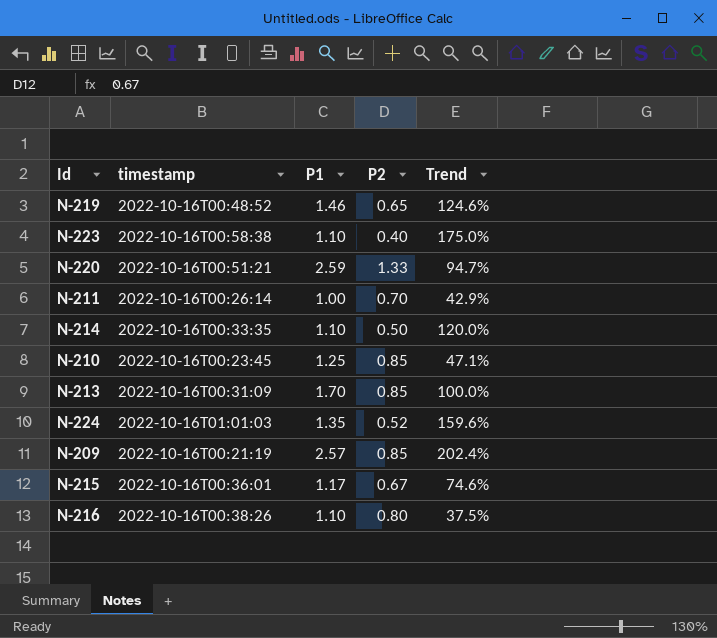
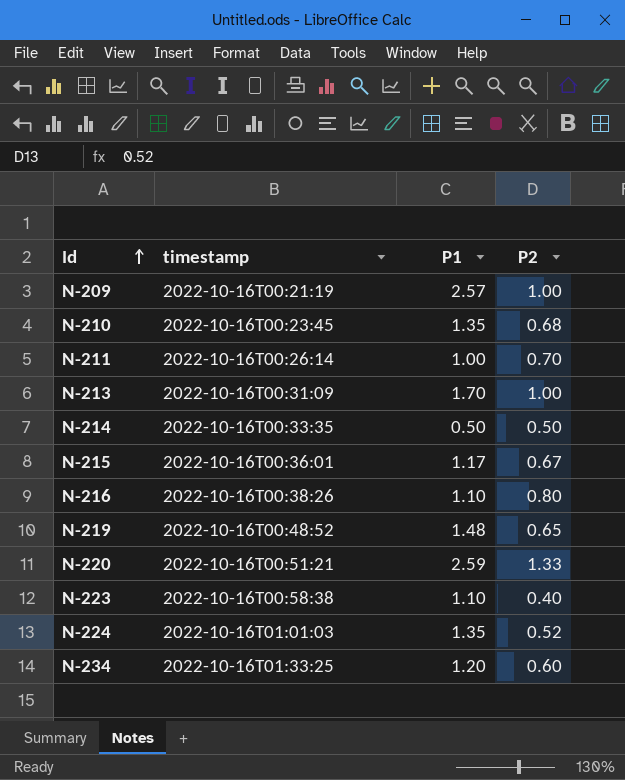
row order: none -> Id ascending
column Trend | formula: ([P1] - [P2]) / [P2] -> none
N-209 | P2: 0.85 -> 1.00
N-210 | P1: 1.25 -> 1.35
N-210 | P2: 0.85 -> 0.68
N-213 | P2: 0.85 -> 1.00
N-214 | P1: 1.10 -> 0.50
N-219 | P1: 1.46 -> 1.48
row N-234: none -> 2022-10-16T01:33:25 | 1.20 | 0.60

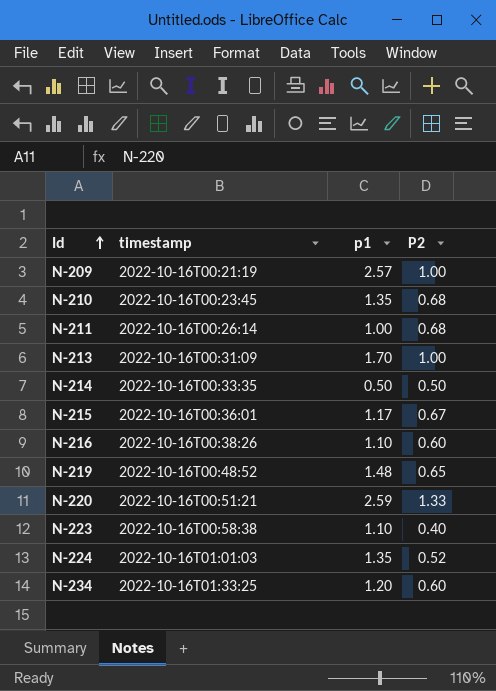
column name: P1 -> p1
N-211 | P2: 0.70 -> 0.68
N-216 | P2: 0.80 -> 0.60

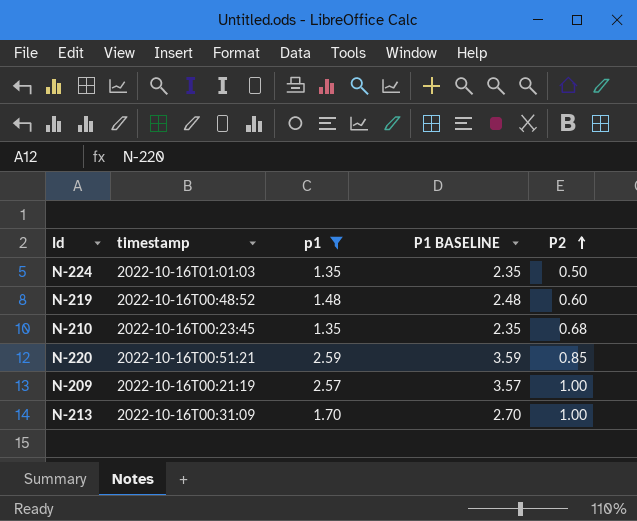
filter: none -> p1 >= 1.35
row order: Id ascending -> P2 ascending
column P1 BASELINE | formula: none -> [p1] + 1
N-224 | P2: 0.52 -> 0.50
N-219 | P2: 0.65 -> 0.60
N-220 | P2: 1.33 -> 0.85

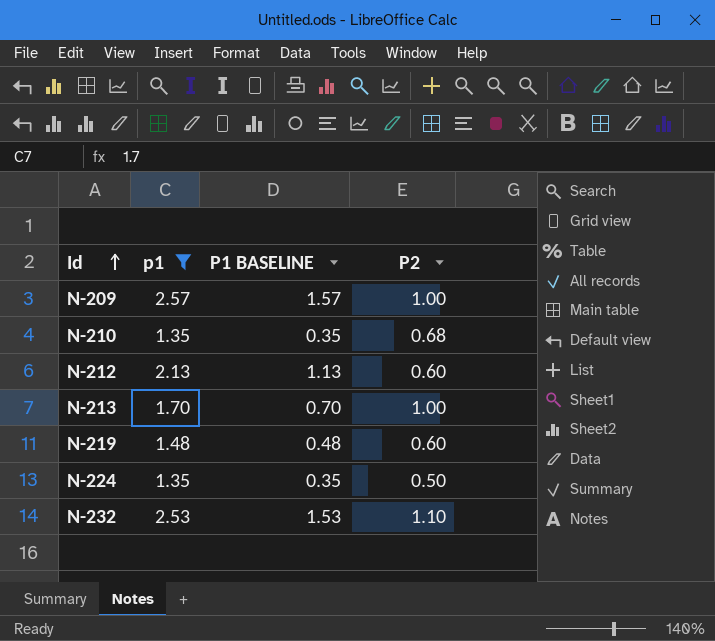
row order: P2 ascending -> Id ascending
column timestamp | position: 2 -> none
column P1 BASELINE | formula: [p1] + 1 -> [p1] - 1
row N-220: 2022-10-16T00:51:21 | 2.59 | 3.59 | 0.85 -> none
row N-212: none -> 2.13 | 1.13 | 0.60
row N-232: none -> 2.53 | 1.53 | 1.10

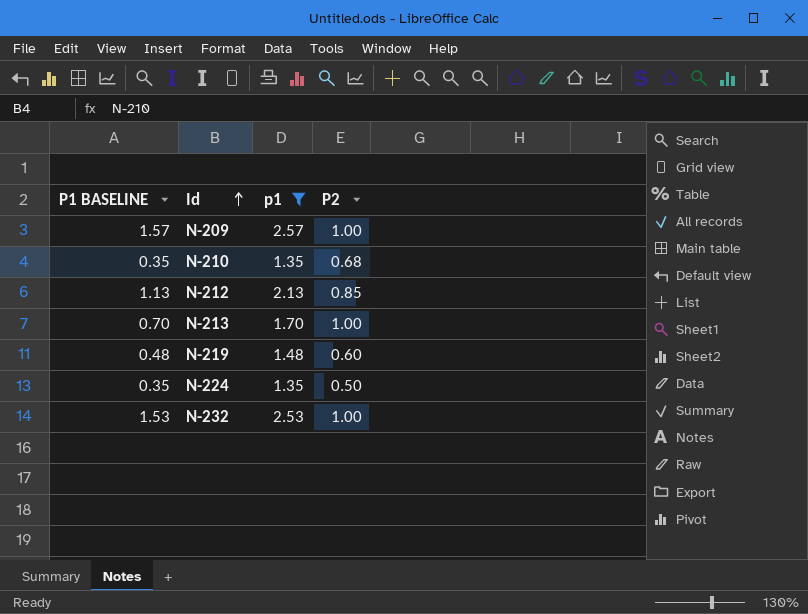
column P1 BASELINE | position: 3 -> 1
N-212 | P2: 0.60 -> 0.85
N-232 | P2: 1.10 -> 1.00

